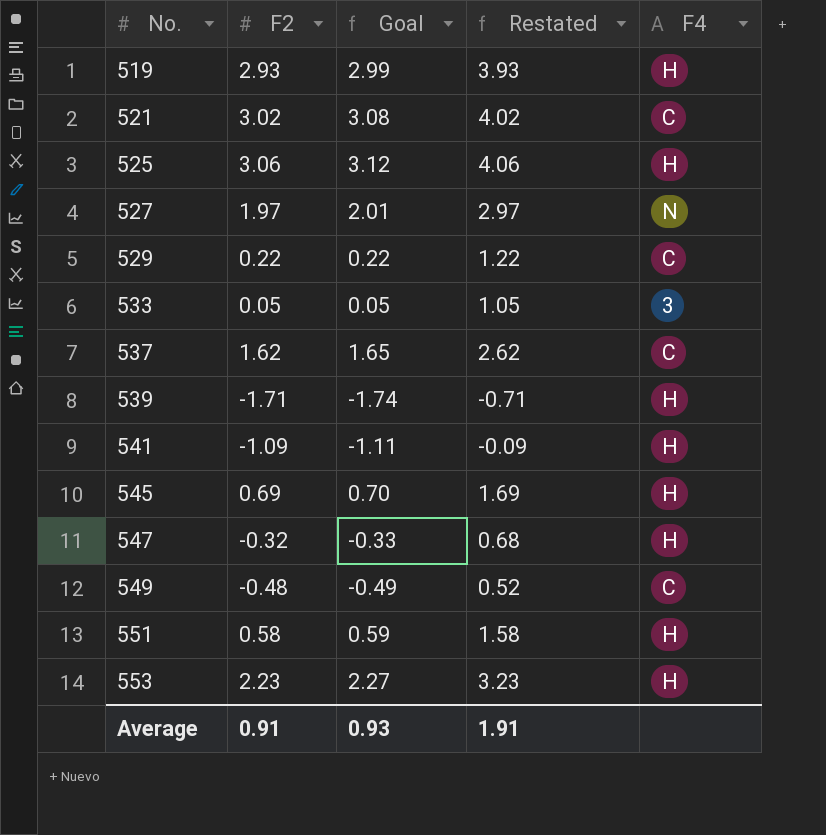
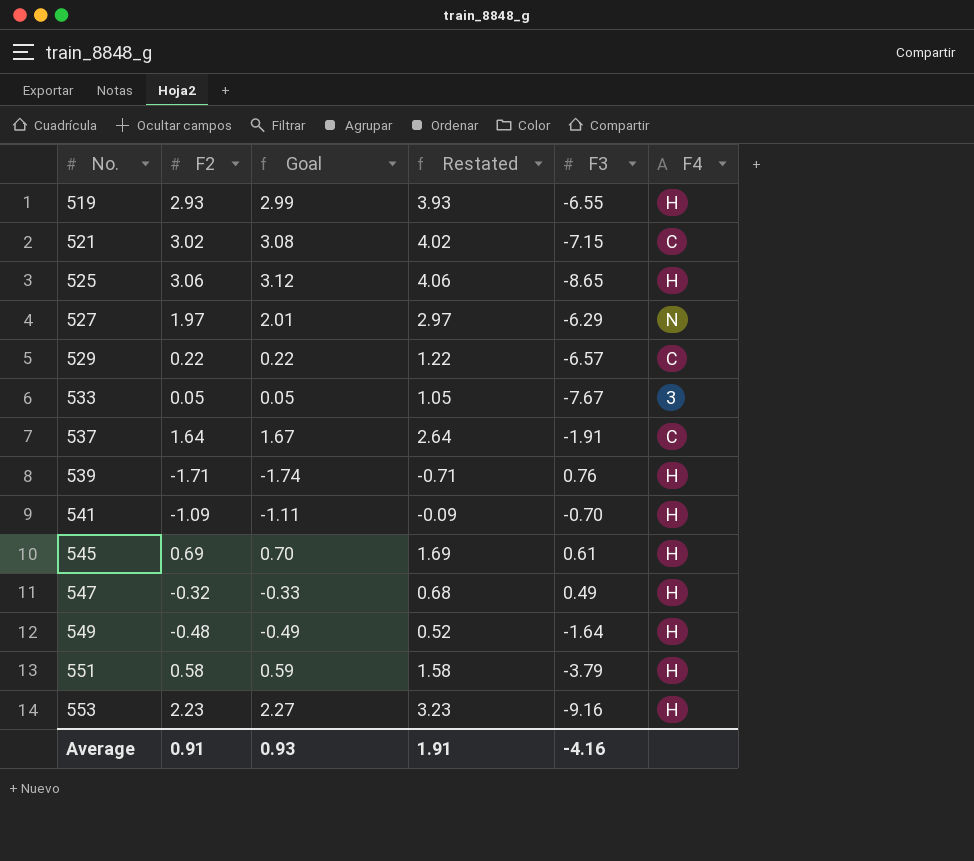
column F3 | position: none -> 5
537 | F2: 1.62 -> 1.64
537 | Goal: 1.65 -> 1.67
537 | Restated: 2.62 -> 2.64
549 | F4: C -> H

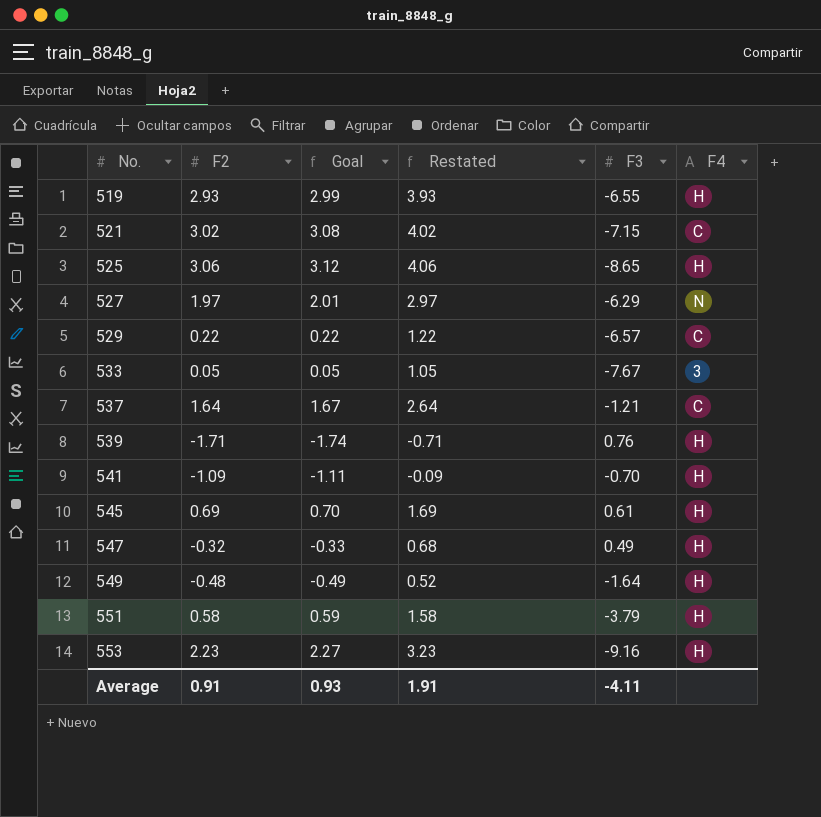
537 | F3: -1.91 -> -1.21
Average | F3: -4.16 -> -4.11

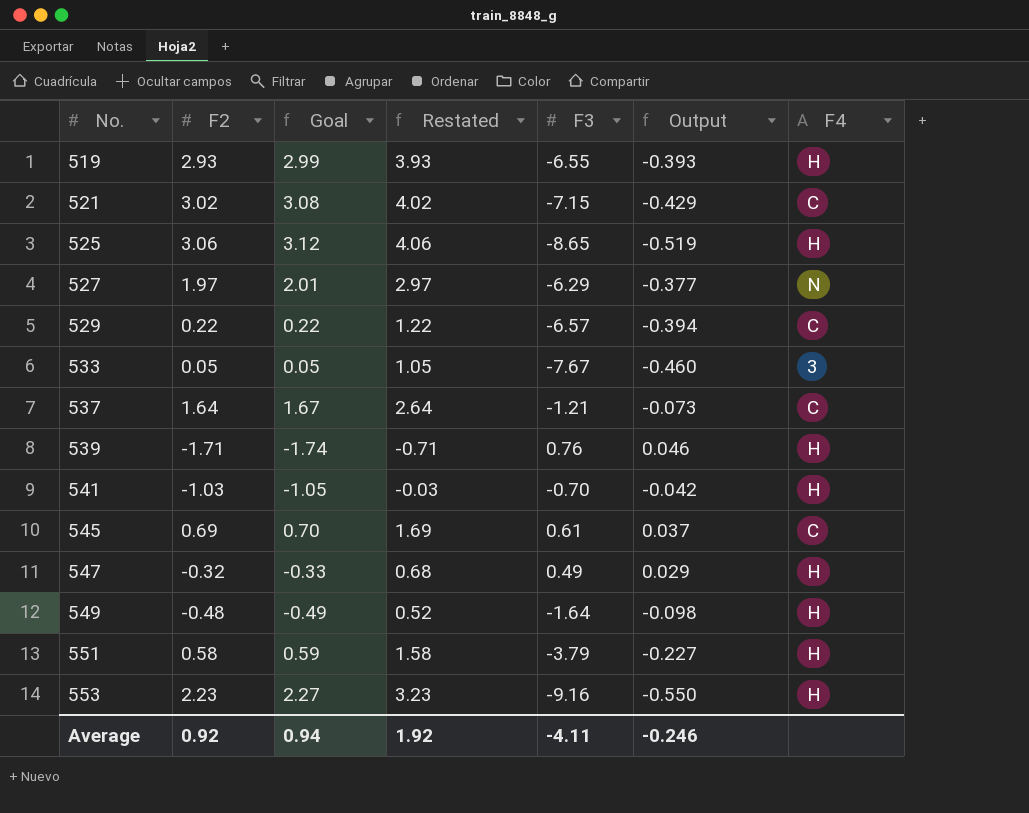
column Output | formula: none -> [F3] * 0.06
541 | F2: -1.09 -> -1.03
541 | Goal: -1.11 -> -1.05
541 | Restated: -0.09 -> -0.03
545 | F4: H -> C
Average | F2: 0.91 -> 0.92
Average | Goal: 0.93 -> 0.94
Average | Restated: 1.91 -> 1.92

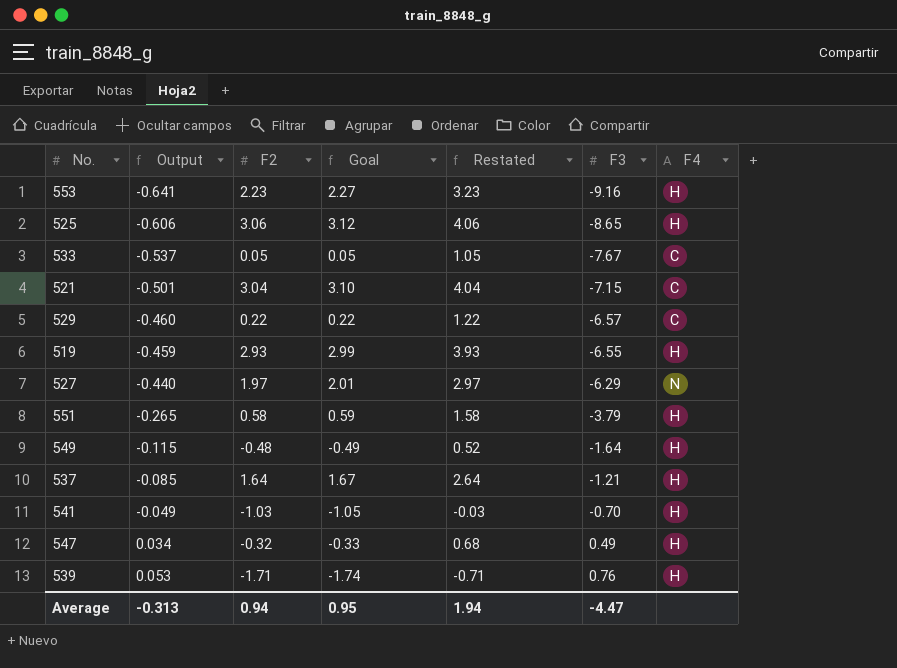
row order: No. ascending -> Output ascending
column Output | formula: [F3] * 0.06 -> [F3] * 0.07
column Output | position: 6 -> 2
row 545: 0.69 | 0.70 | 1.69 | 0.61 | 0.037 | C -> none
533 | F4: 3 -> C
521 | F2: 3.02 -> 3.04
521 | Goal: 3.08 -> 3.10
521 | Restated: 4.02 -> 4.04
537 | F4: C -> H
Average | Output: -0.246 -> -0.313
Average | F2: 0.92 -> 0.94
Average | Goal: 0.94 -> 0.95
Average | Restated: 1.92 -> 1.94
Average | F3: -4.11 -> -4.47

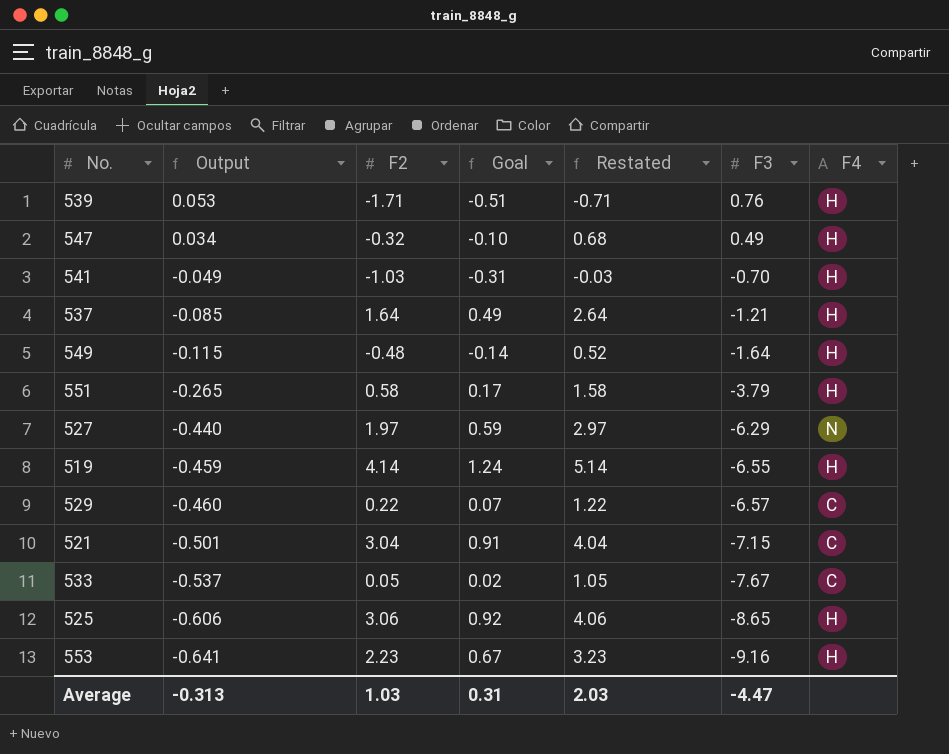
row order: Output ascending -> Output descending
column Goal | formula: [F2] * 1.02 -> [F2] * 0.3
519 | F2: 2.93 -> 4.14
519 | Restated: 3.93 -> 5.14
Average | F2: 0.94 -> 1.03
Average | Goal: 0.95 -> 0.31
Average | Restated: 1.94 -> 2.03

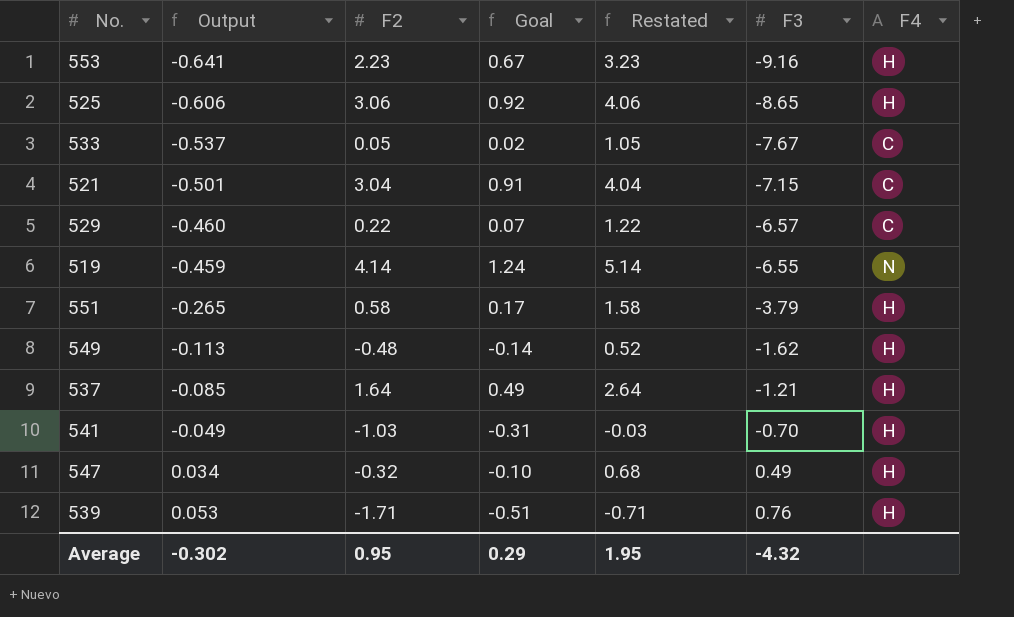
row order: Output descending -> Output ascending
row 527: -0.440 | 1.97 | 0.59 | 2.97 | -6.29 | N -> none
519 | F4: H -> N
549 | Output: -0.115 -> -0.113
549 | F3: -1.64 -> -1.62
Average | Output: -0.313 -> -0.302
Average | F2: 1.03 -> 0.95
Average | Goal: 0.31 -> 0.29
Average | Restated: 2.03 -> 1.95
Average | F3: -4.47 -> -4.32

